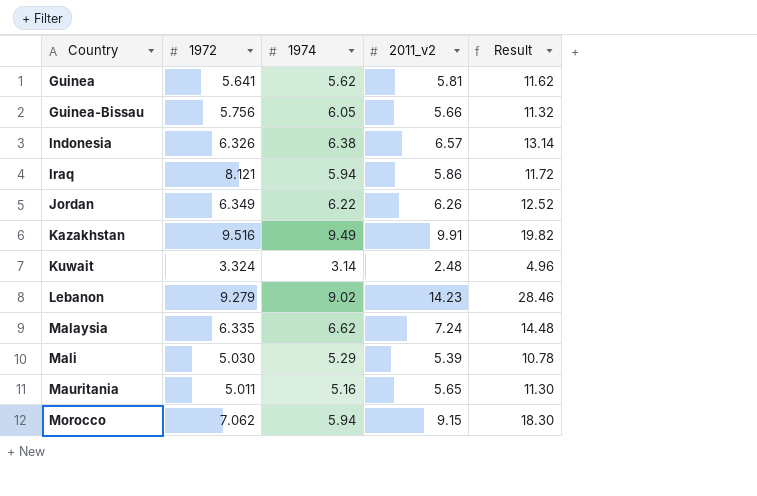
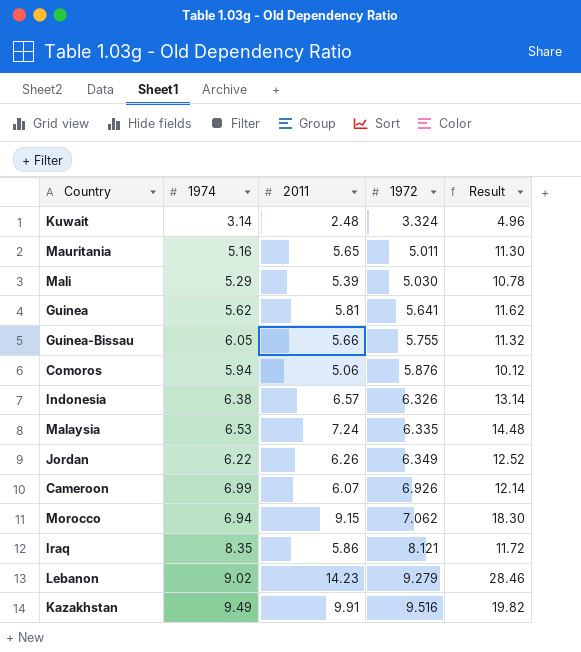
row order: Country ascending -> 1972 ascending
column name: 2011_v2 -> 2011
column 1972 | position: 2 -> 4
Guinea-Bissau | 1972: 5.756 -> 5.755
row Comoros: none -> 5.94 | 5.06 | 5.876 | 10.12
Malaysia | 1974: 6.62 -> 6.53
row Cameroon: none -> 6.99 | 6.07 | 6.926 | 12.14
Morocco | 1974: 5.94 -> 6.94
Iraq | 1974: 5.94 -> 8.35

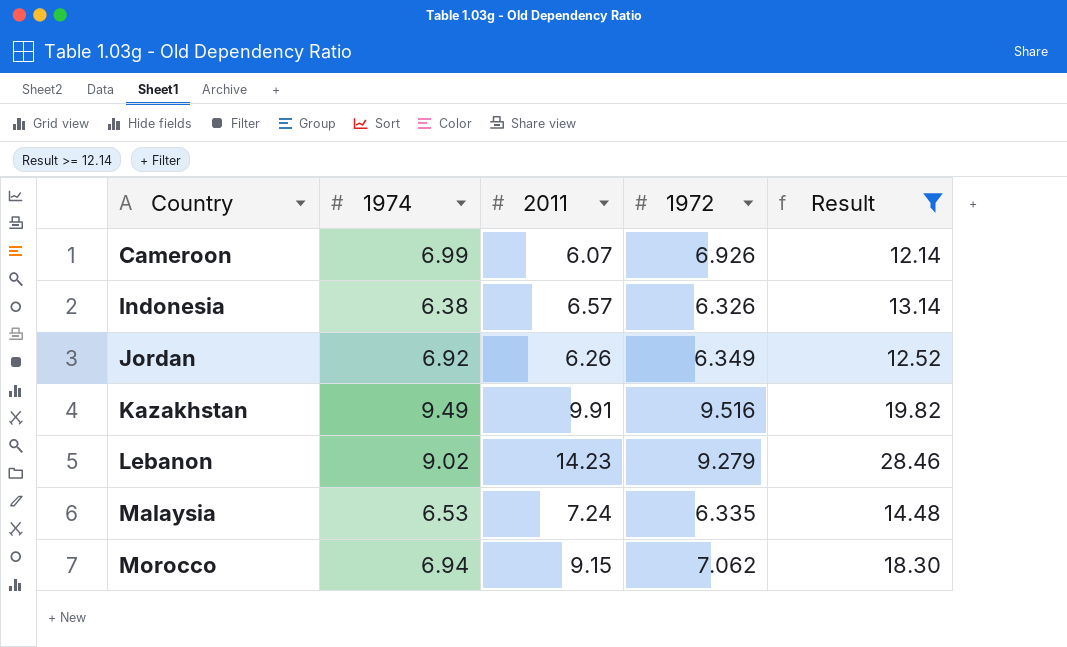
filter: none -> Result >= 12.14
row order: 1972 ascending -> Country ascending
Jordan | 1974: 6.22 -> 6.92

